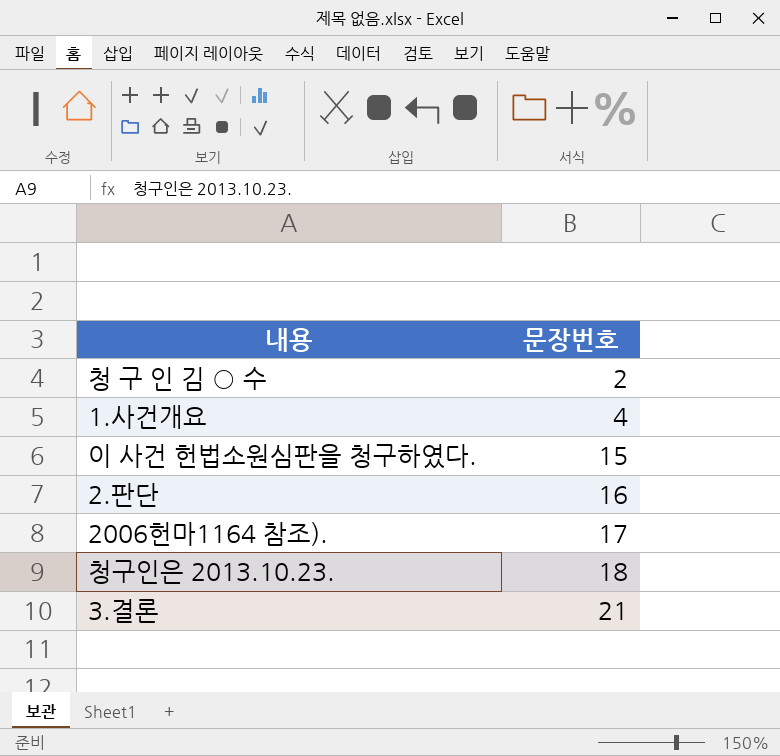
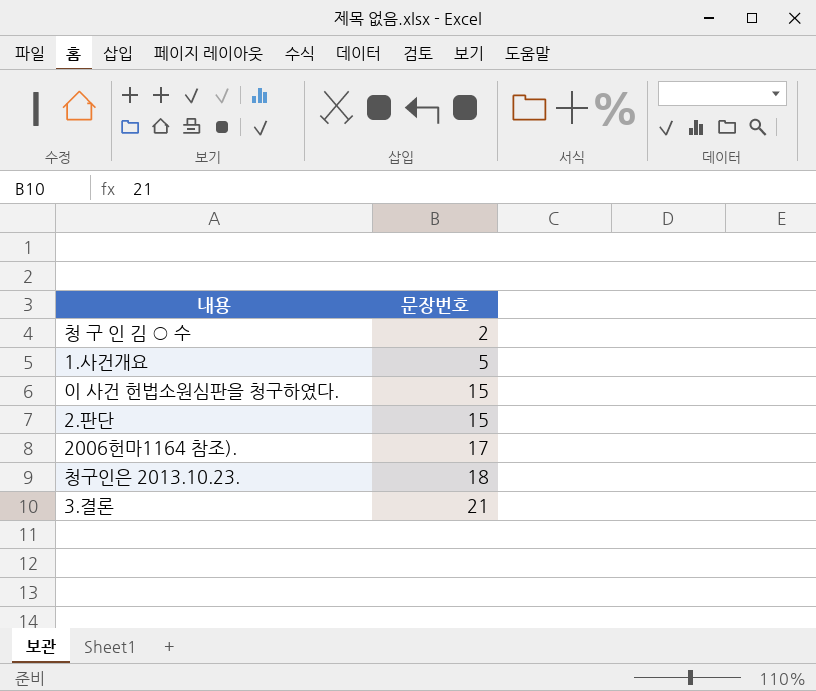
1.사건개요 | 문장번호: 4 -> 5
2.판단 | 문장번호: 16 -> 15

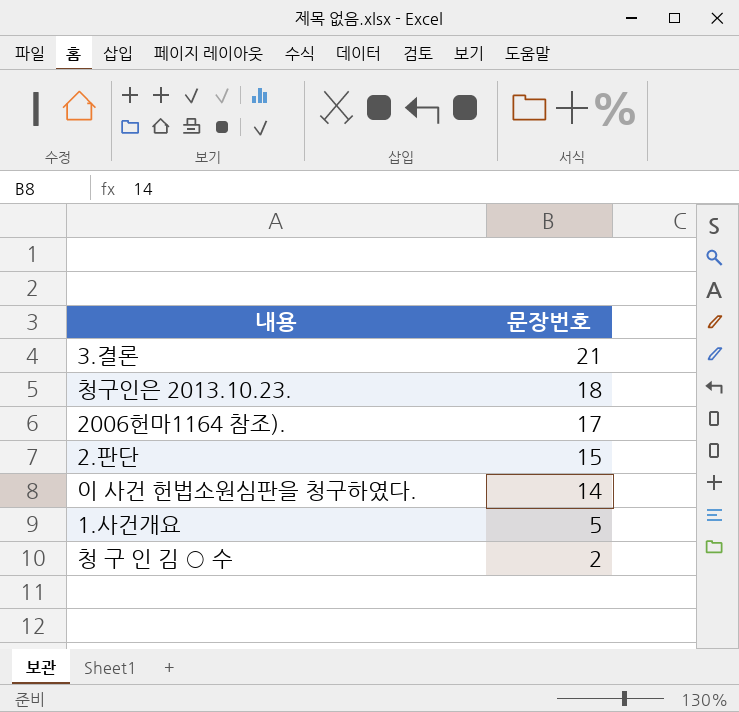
row order: 문장번호 ascending -> 문장번호 descending
이 사건 헌법소원심판을 청구하였다. | 문장번호: 15 -> 14

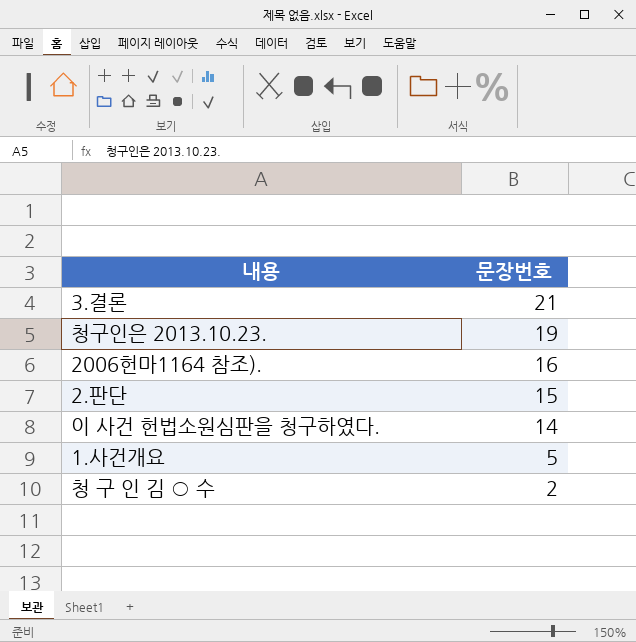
청구인은 2013.10.23. | 문장번호: 18 -> 19
2006헌마1164 참조). | 문장번호: 17 -> 16

